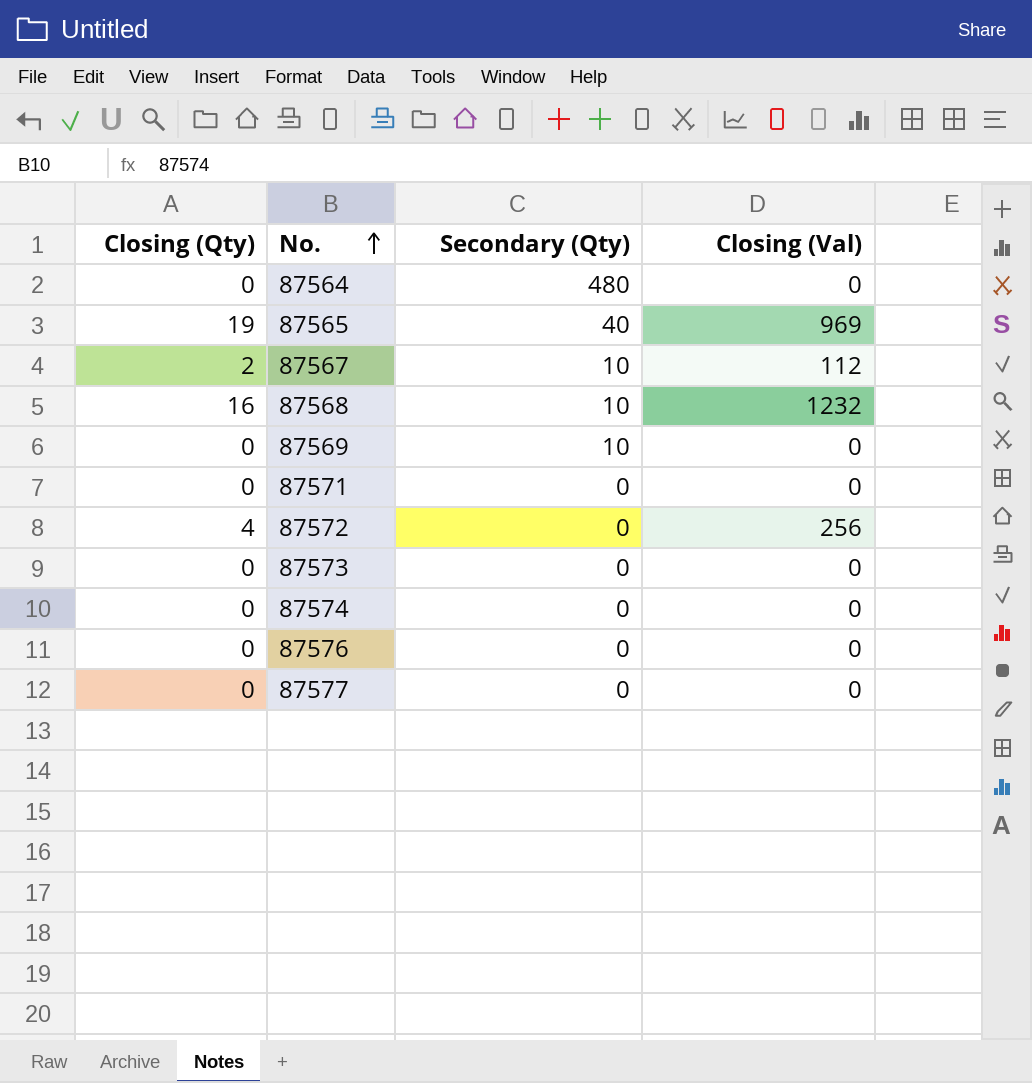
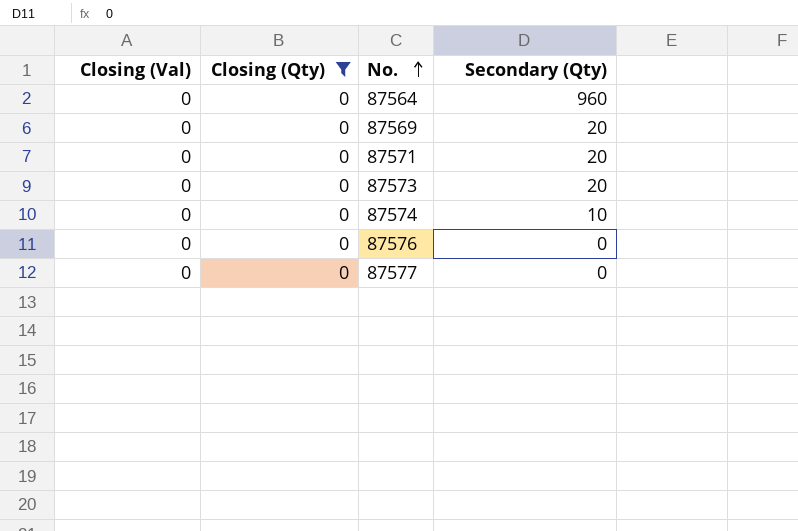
filter: none -> Closing (Qty) = 0
column Closing (Val) | position: 4 -> 1
87564 | Secondary (Qty): 480 -> 960
87569 | Secondary (Qty): 10 -> 20
87571 | Secondary (Qty): 0 -> 20
87573 | Secondary (Qty): 0 -> 20
87574 | Secondary (Qty): 0 -> 10

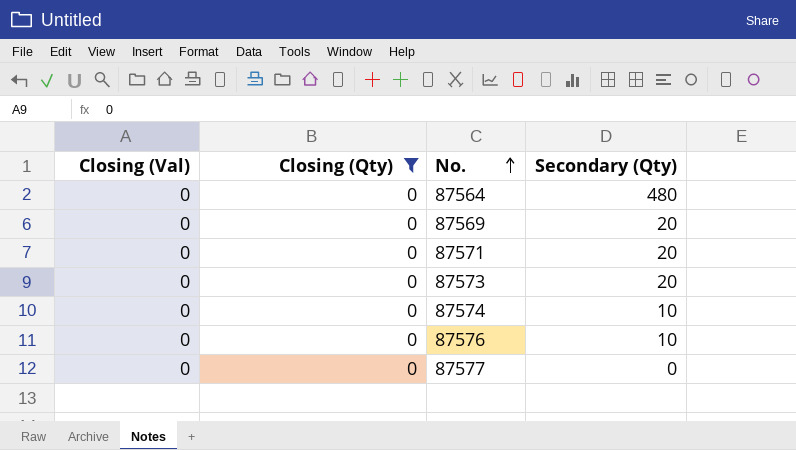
87564 | Secondary (Qty): 960 -> 480
87576 | Secondary (Qty): 0 -> 10

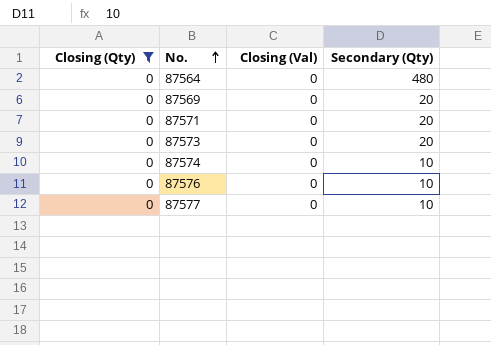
column Closing (Val) | position: 1 -> 3
87577 | Secondary (Qty): 0 -> 10

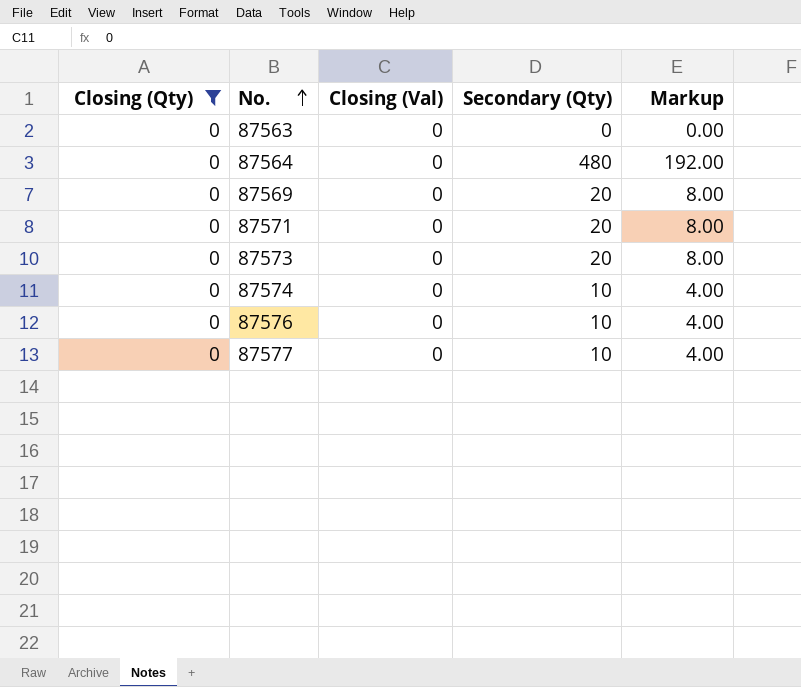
column Markup | formula: none -> [Secondary (Qty)] * 0.4
row 87563: none -> 0 | 0 | 0 | 0.00

